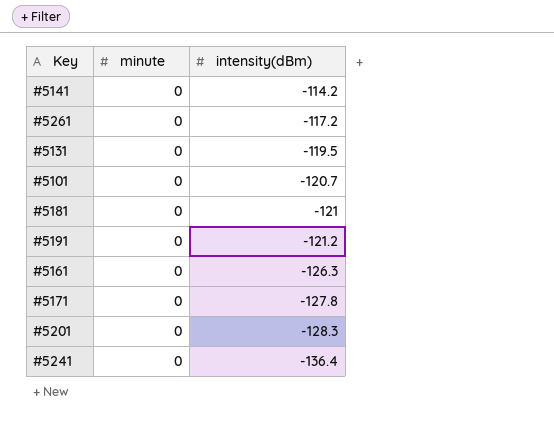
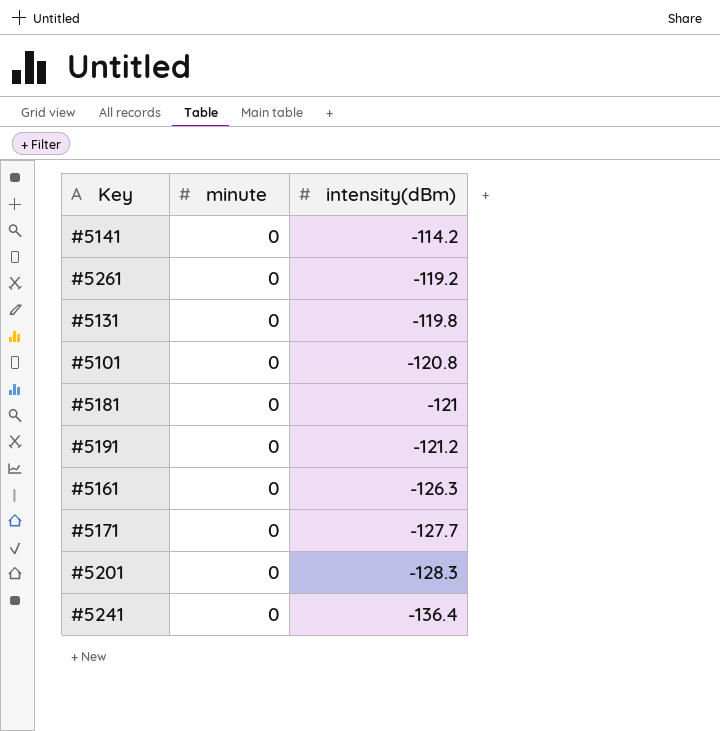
#5261 | intensity(dBm): -117.2 -> -119.2
#5131 | intensity(dBm): -119.5 -> -119.8
#5101 | intensity(dBm): -120.7 -> -120.8
#5171 | intensity(dBm): -127.8 -> -127.7

